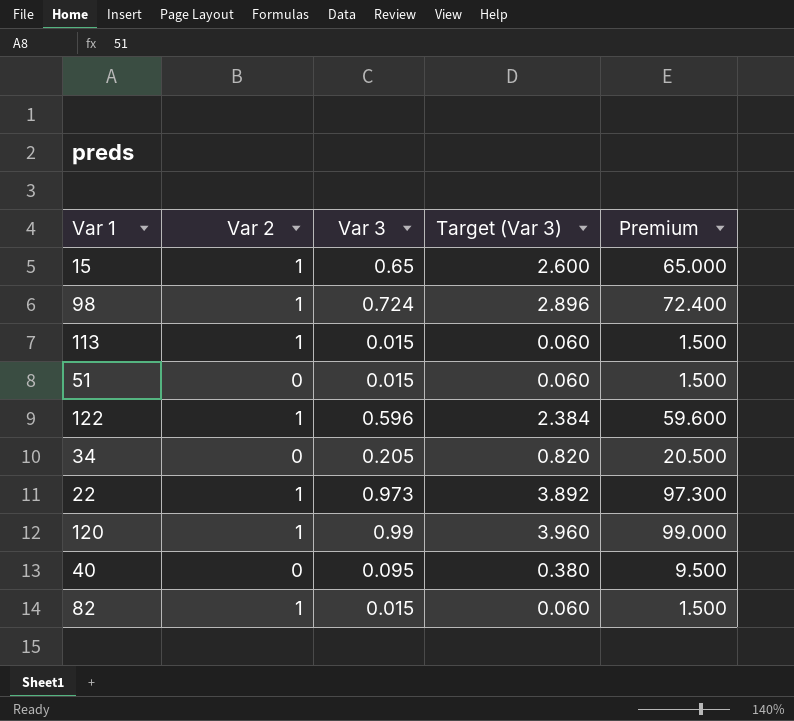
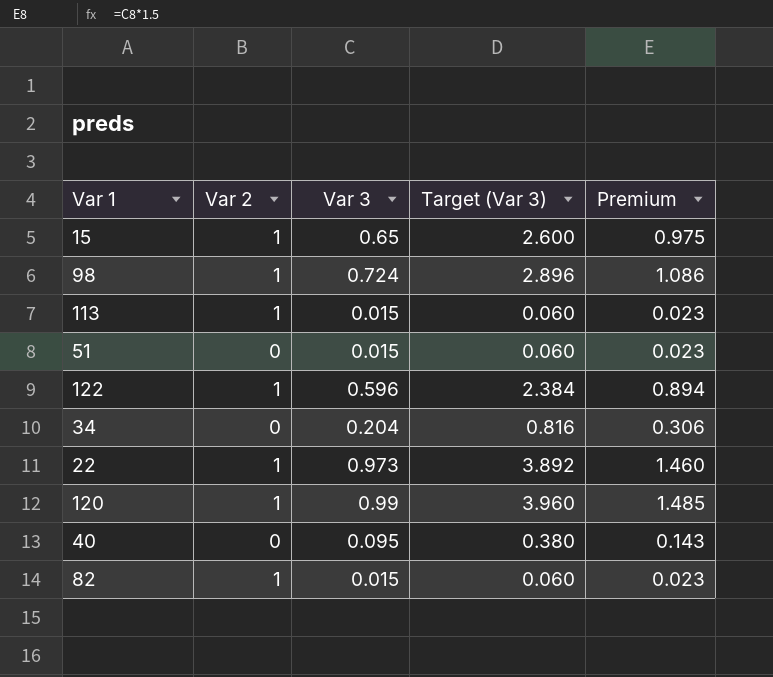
column Premium | formula: [Var 3] * 100 -> [Var 3] * 1.5
34 | Var 3: 0.205 -> 0.204
34 | Target (Var 3): 0.820 -> 0.816

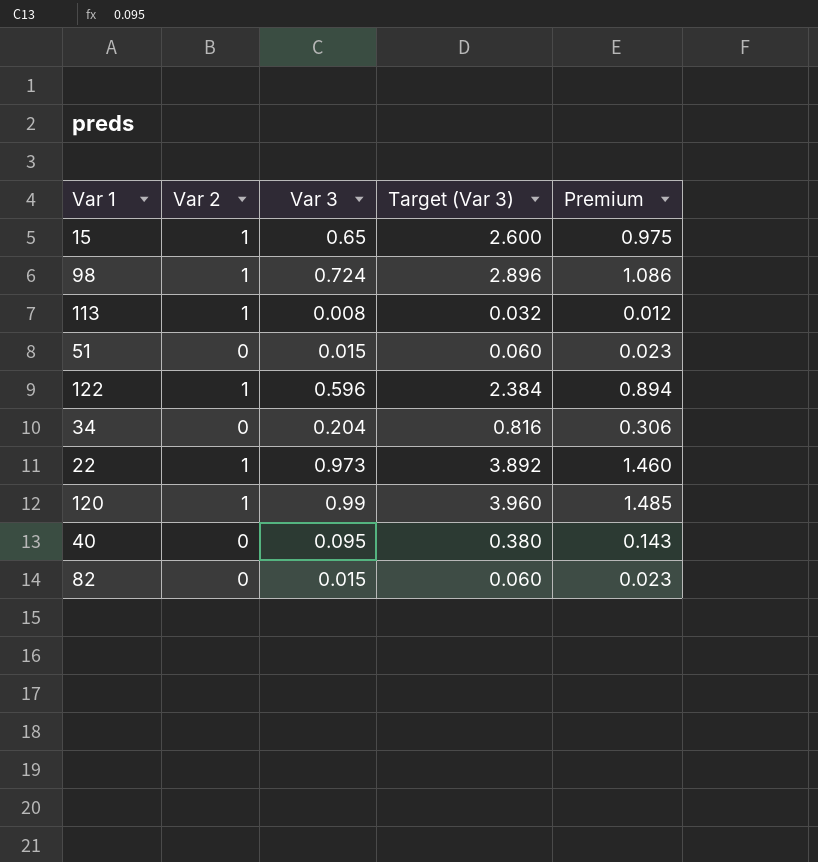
113 | Var 3: 0.015 -> 0.008
113 | Target (Var 3): 0.060 -> 0.032
113 | Premium: 0.023 -> 0.012
82 | Var 2: 1 -> 0

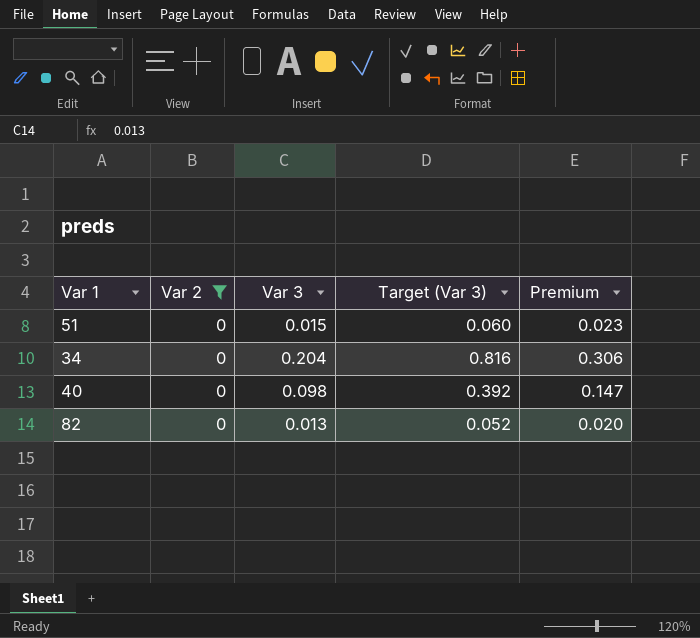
filter: none -> Var 2 = 0
40 | Var 3: 0.095 -> 0.098
40 | Target (Var 3): 0.380 -> 0.392
40 | Premium: 0.143 -> 0.147
82 | Var 3: 0.015 -> 0.013
82 | Target (Var 3): 0.060 -> 0.052
82 | Premium: 0.023 -> 0.020

